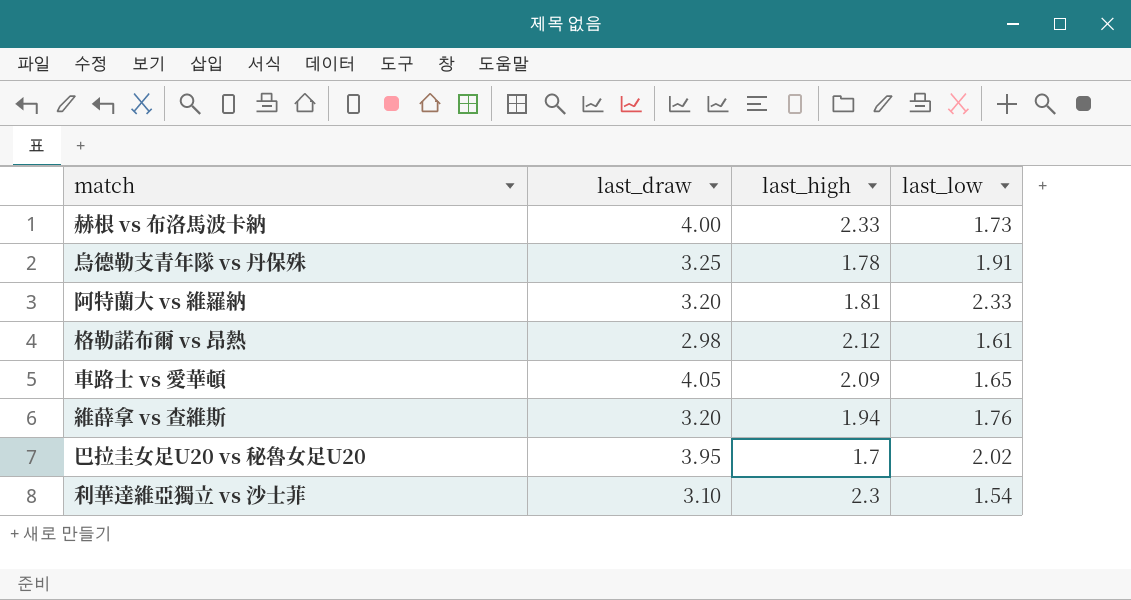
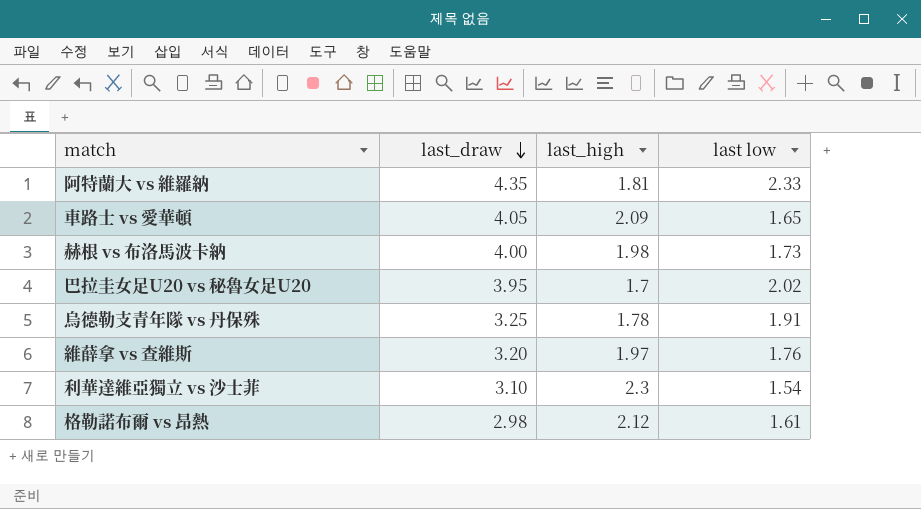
row order: none -> last_draw descending
column name: last_low -> last low
阿特蘭大 vs 維羅納 | last_draw: 3.20 -> 4.35
赫根 vs 布洛馬波卡納 | last_high: 2.33 -> 1.98
維薛拿 vs 查維斯 | last_high: 1.94 -> 1.97

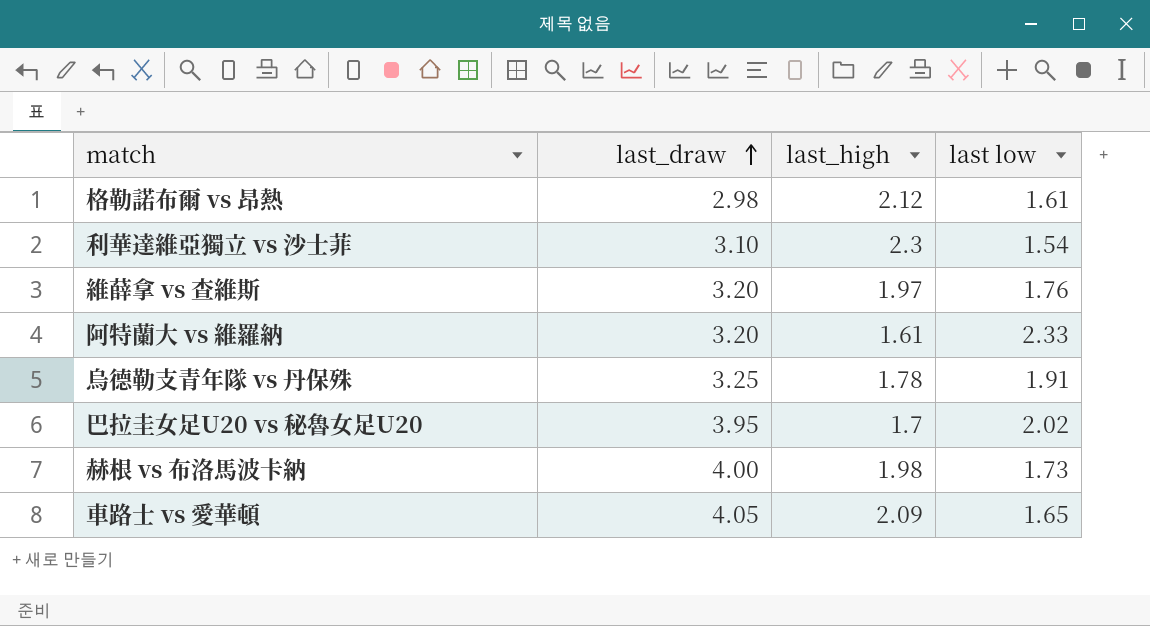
row order: last_draw descending -> last_draw ascending
阿特蘭大 vs 維羅納 | last_draw: 4.35 -> 3.20
阿特蘭大 vs 維羅納 | last_high: 1.81 -> 1.61

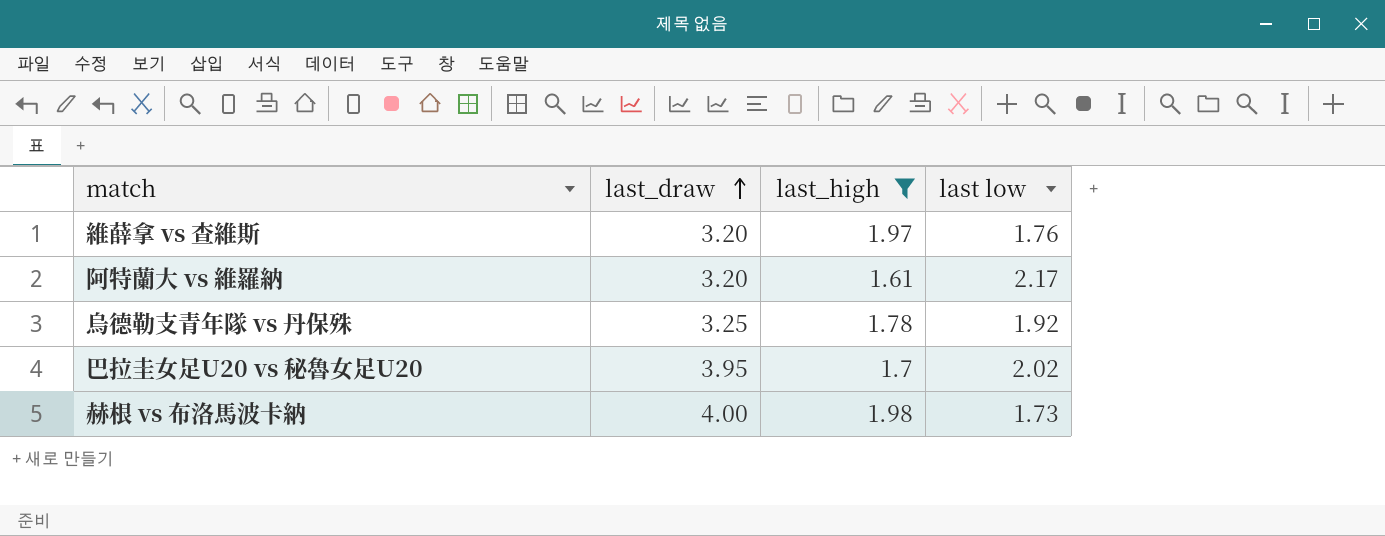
filter: none -> last_high <= 1.98
阿特蘭大 vs 維羅納 | last low: 2.33 -> 2.17
烏德勒支青年隊 vs 丹保殊 | last low: 1.91 -> 1.92

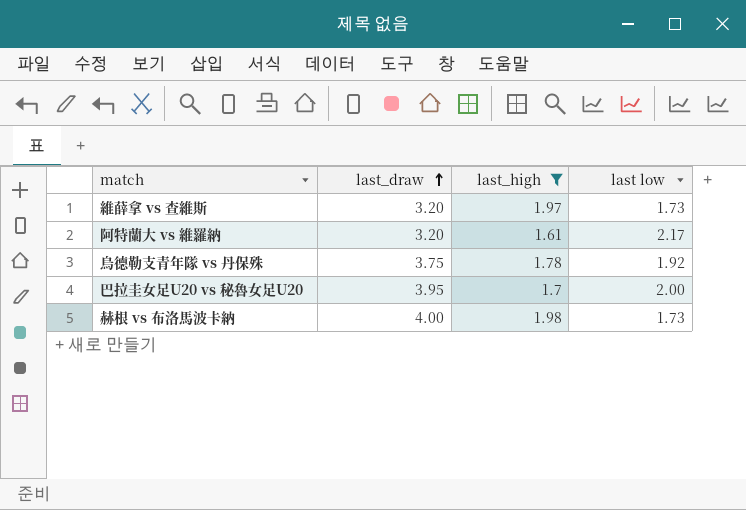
維薛拿 vs 查維斯 | last low: 1.76 -> 1.73
烏德勒支青年隊 vs 丹保殊 | last_draw: 3.25 -> 3.75
巴拉圭女足U20 vs 秘魯女足U20 | last low: 2.02 -> 2.00

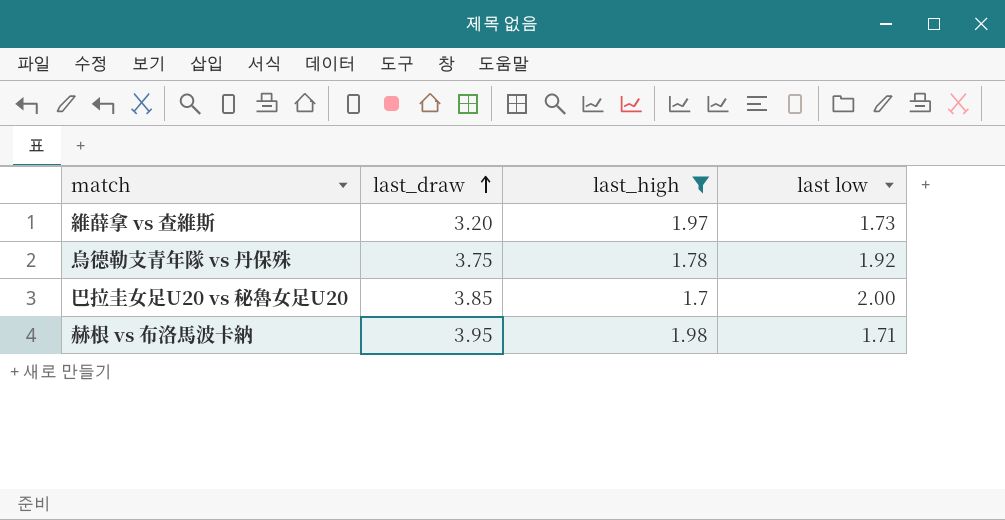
row 阿特蘭大 vs 維羅納: 3.20 | 1.61 | 2.17 -> none
巴拉圭女足U20 vs 秘魯女足U20 | last_draw: 3.95 -> 3.85
赫根 vs 布洛馬波卡納 | last_draw: 4.00 -> 3.95
赫根 vs 布洛馬波卡納 | last low: 1.73 -> 1.71

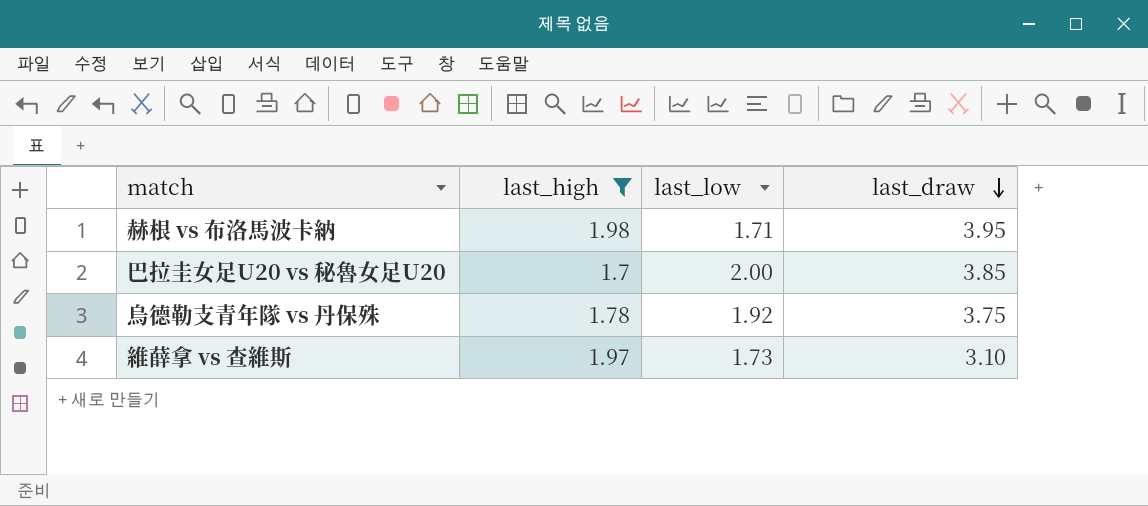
row order: last_draw ascending -> last_draw descending
column name: last low -> last_low
column last_draw | position: 2 -> 4
維薛拿 vs 查維斯 | last_draw: 3.20 -> 3.10

